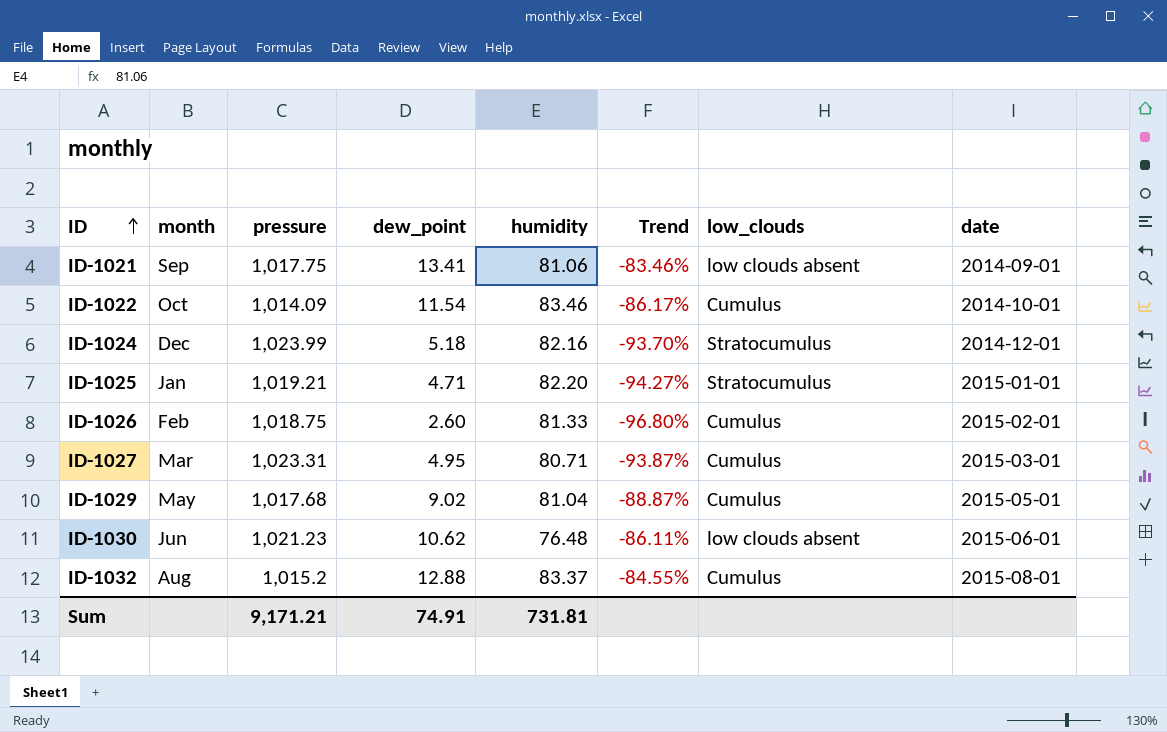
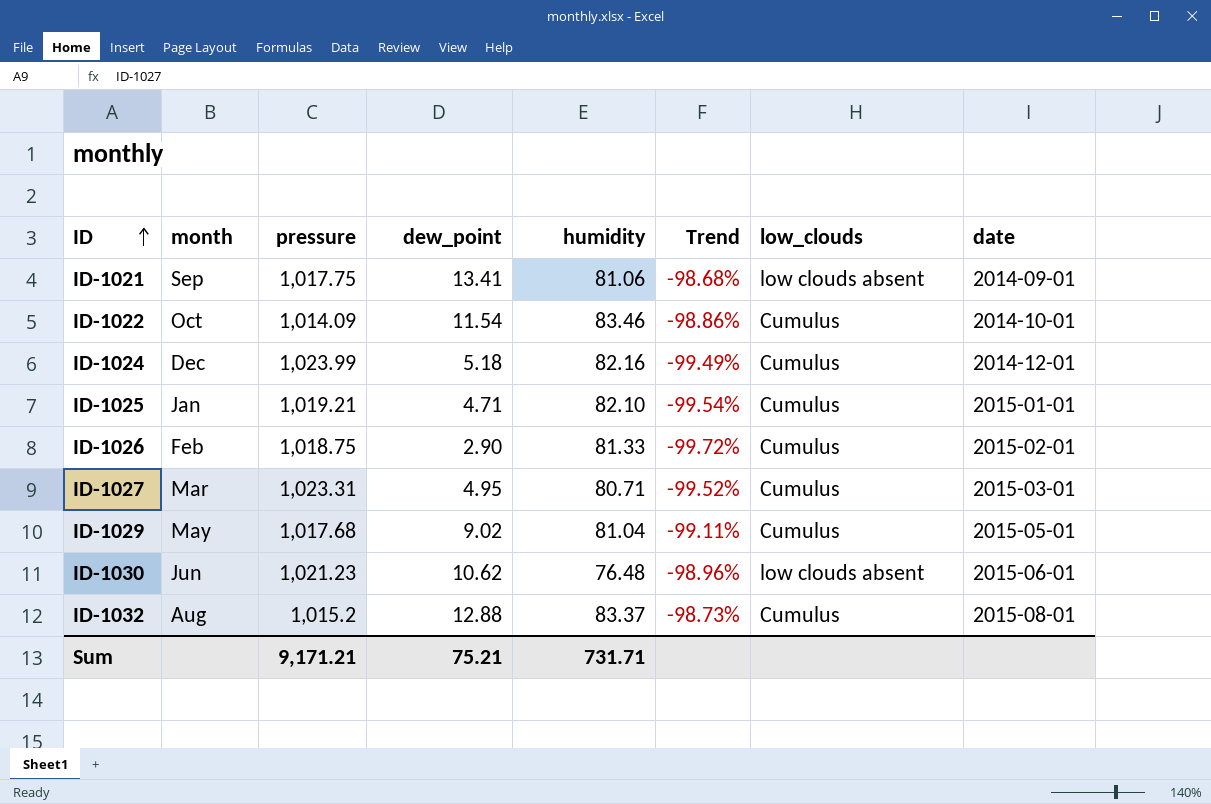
column Trend | formula: ([dew_point] - [humidity]) / [humidity] -> ([dew_point] - [pressure]) / [pressure]
ID-1024 | low_clouds: Stratocumulus -> Cumulus
ID-1025 | humidity: 82.20 -> 82.10
ID-1025 | low_clouds: Stratocumulus -> Cumulus
ID-1026 | dew_point: 2.60 -> 2.90
Sum | dew_point: 74.91 -> 75.21
Sum | humidity: 731.81 -> 731.71

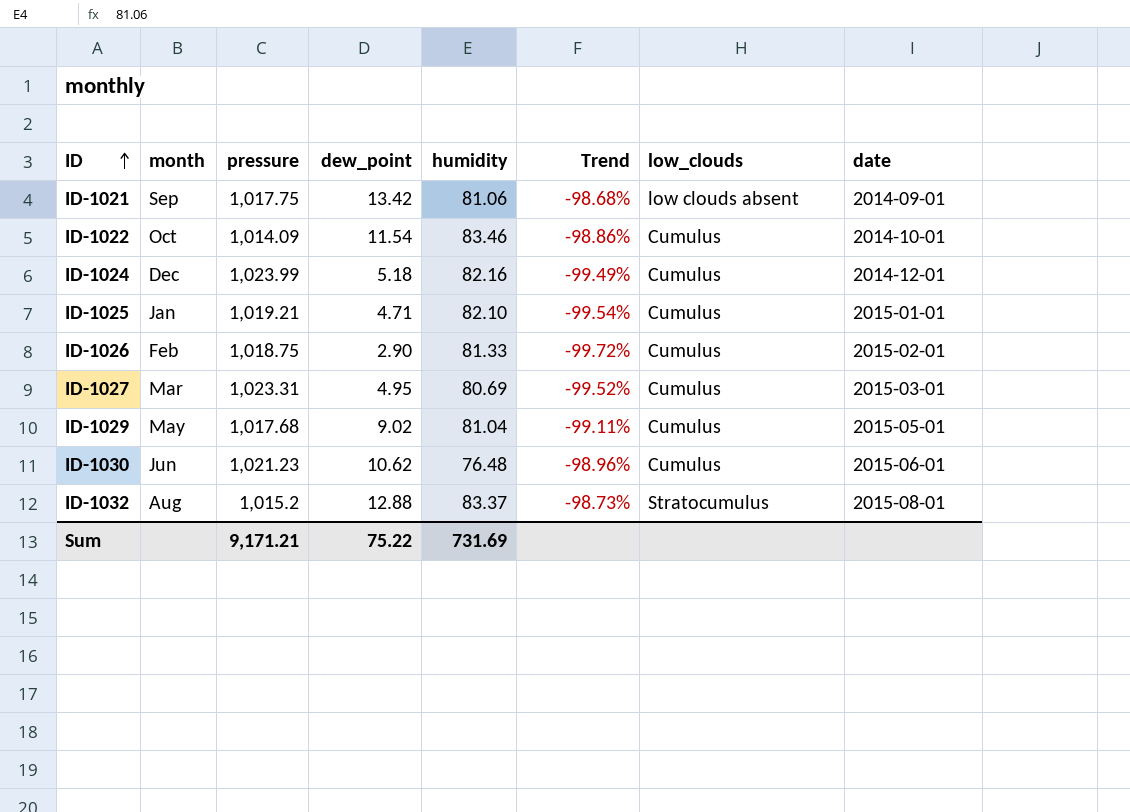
ID-1021 | dew_point: 13.41 -> 13.42
ID-1027 | humidity: 80.71 -> 80.69
ID-1030 | low_clouds: low clouds absent -> Cumulus
ID-1032 | low_clouds: Cumulus -> Stratocumulus
Sum | dew_point: 75.21 -> 75.22
Sum | humidity: 731.71 -> 731.69

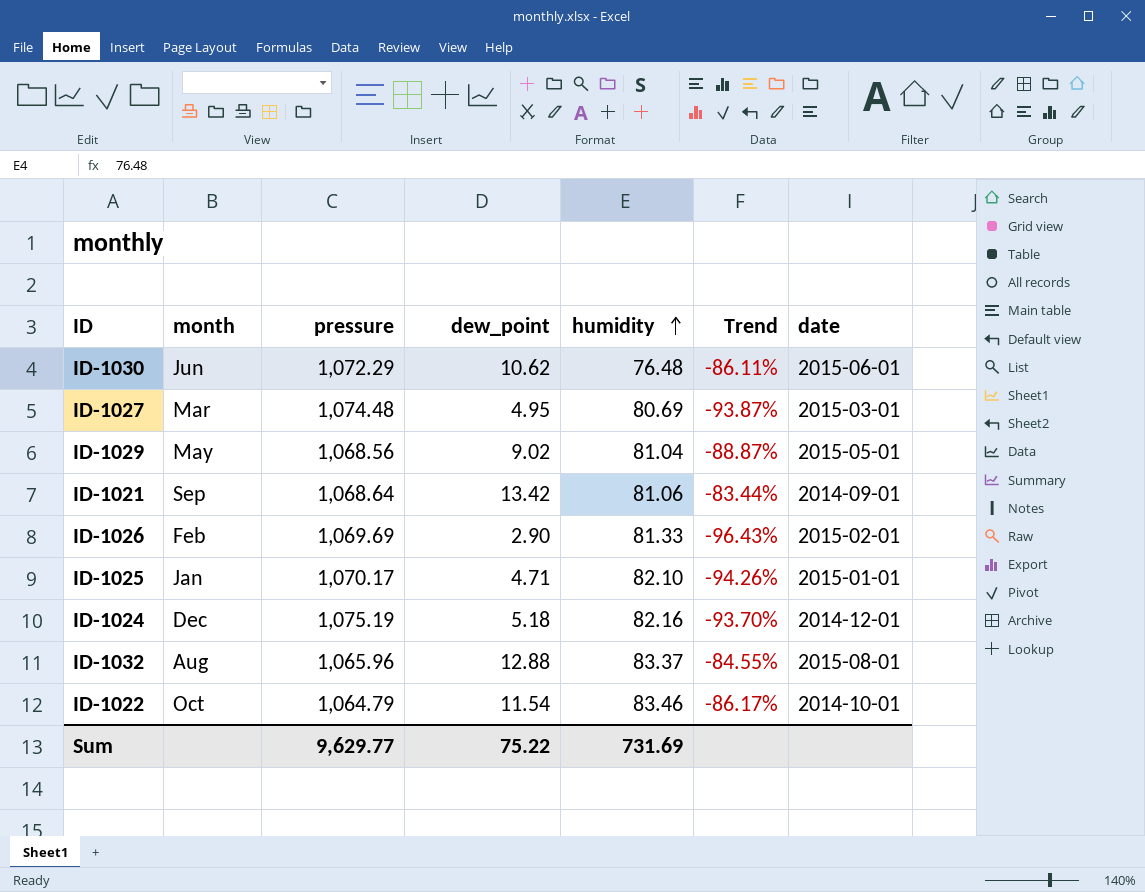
row order: ID ascending -> humidity ascending
column low_clouds | position: 7 -> none
column Trend | formula: ([dew_point] - [pressure]) / [pressure] -> ([dew_point] - [humidity]) / [humidity]
ID-1030 | pressure: 1,021.23 -> 1,072.29
ID-1027 | pressure: 1,023.31 -> 1,074.48
ID-1029 | pressure: 1,017.68 -> 1,068.56
ID-1021 | pressure: 1,017.75 -> 1,068.64
ID-1026 | pressure: 1,018.75 -> 1,069.69
ID-1025 | pressure: 1,019.21 -> 1,070.17
ID-1024 | pressure: 1,023.99 -> 1,075.19
ID-1032 | pressure: 1,015.2 -> 1,065.96
ID-1022 | pressure: 1,014.09 -> 1,064.79
Sum | pressure: 9,171.21 -> 9,629.77

